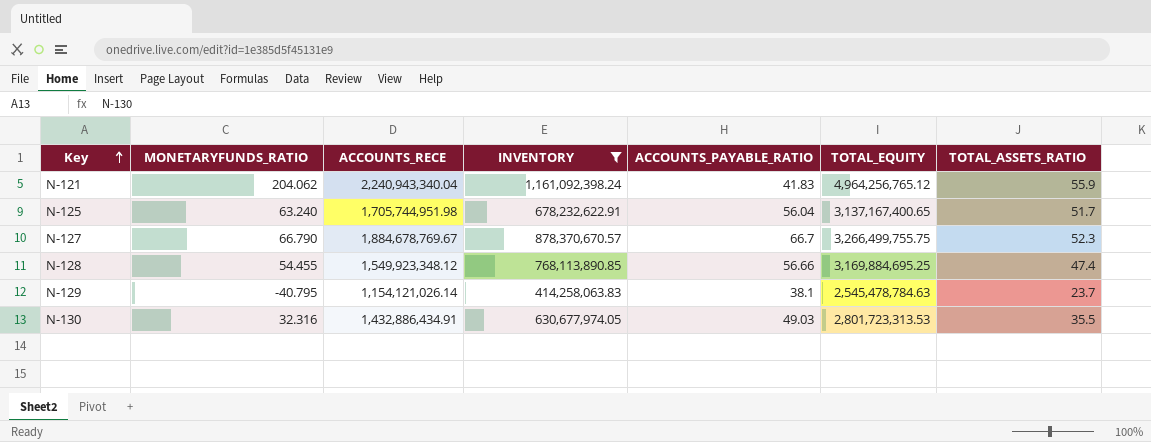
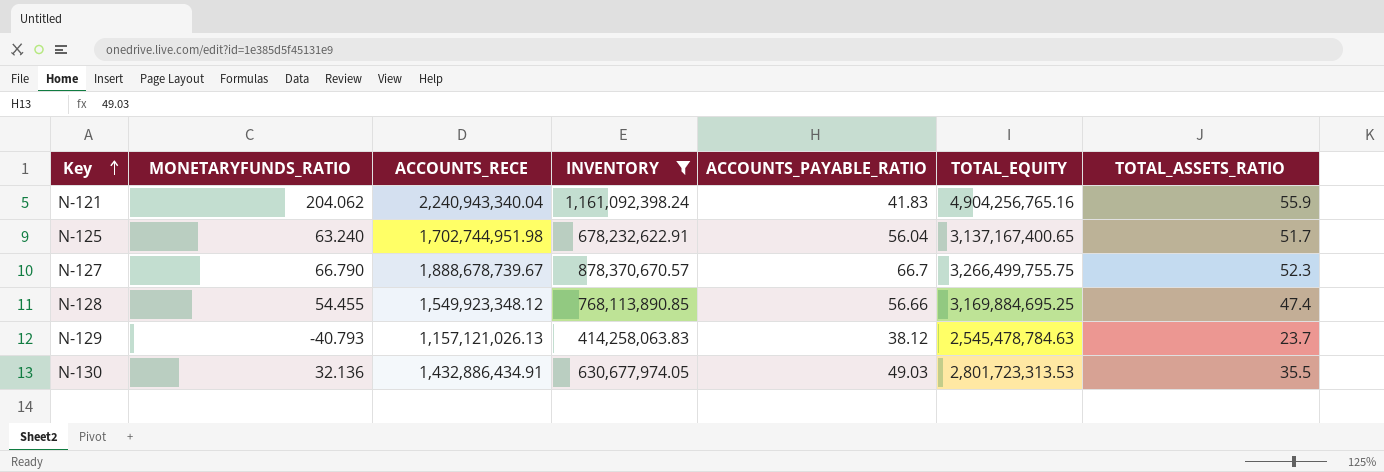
N-121 | TOTAL_EQUITY: 4,964,256,765.12 -> 4,904,256,765.16
N-125 | ACCOUNTS_RECE: 1,705,744,951.98 -> 1,702,744,951.98
N-127 | ACCOUNTS_RECE: 1,884,678,769.67 -> 1,888,678,739.67
N-129 | MONETARYFUNDS_RATIO: -40.795 -> -40.793
N-129 | ACCOUNTS_RECE: 1,154,121,026.14 -> 1,157,121,026.13
N-129 | ACCOUNTS_PAYABLE_RATIO: 38.1 -> 38.12
N-130 | MONETARYFUNDS_RATIO: 32.316 -> 32.136

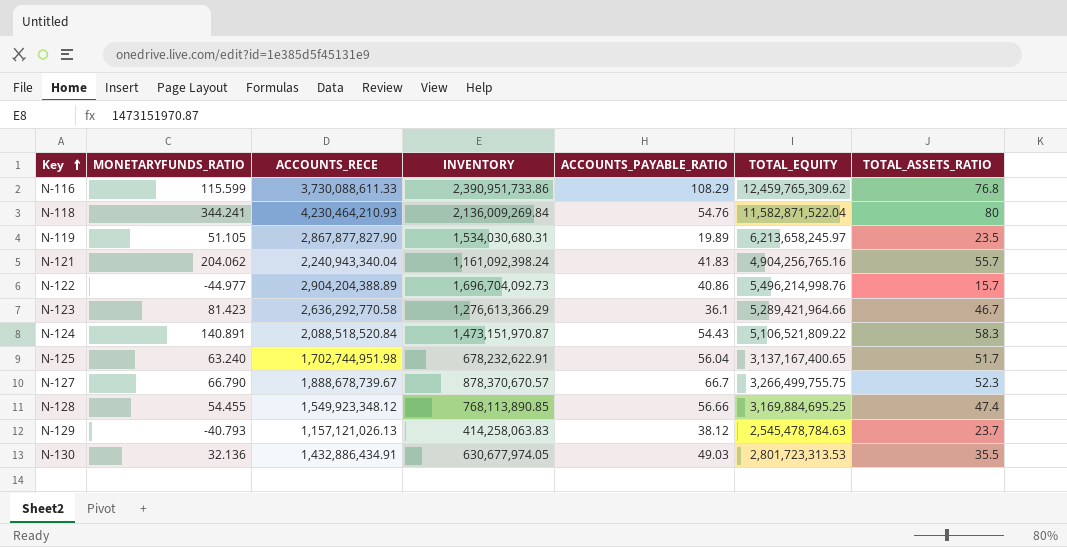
filter: INVENTORY <= 1,161,092,398.24 -> none
N-121 | TOTAL_ASSETS_RATIO: 55.9 -> 55.7

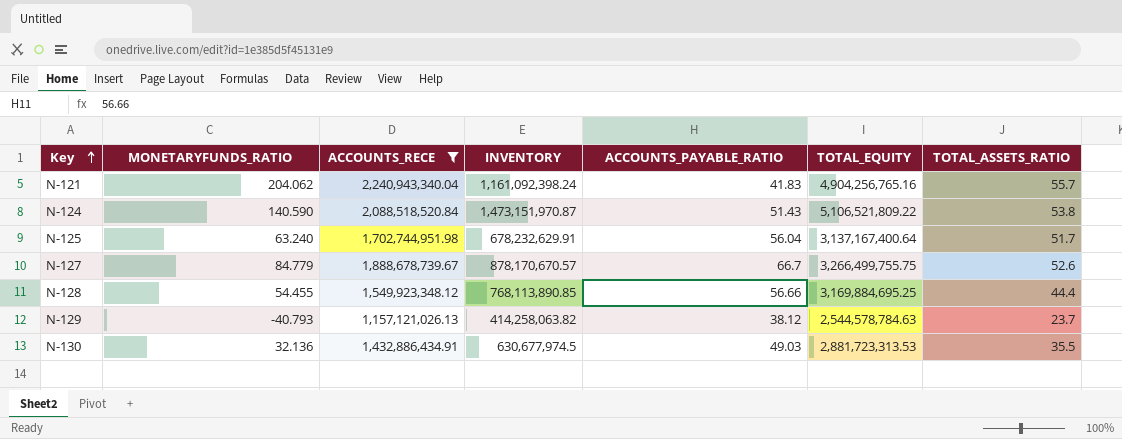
filter: none -> ACCOUNTS_RECE <= 2,240,943,340.04
N-124 | MONETARYFUNDS_RATIO: 140.891 -> 140.590
N-124 | ACCOUNTS_PAYABLE_RATIO: 54.43 -> 51.43
N-124 | TOTAL_ASSETS_RATIO: 58.3 -> 53.8
N-125 | INVENTORY: 678,232,622.91 -> 678,232,629.91
N-125 | TOTAL_EQUITY: 3,137,167,400.65 -> 3,137,167,400.64
N-127 | MONETARYFUNDS_RATIO: 66.790 -> 84.779
N-127 | INVENTORY: 878,370,670.57 -> 878,170,670.57
N-127 | TOTAL_ASSETS_RATIO: 52.3 -> 52.6
N-128 | TOTAL_ASSETS_RATIO: 47.4 -> 44.4
N-129 | INVENTORY: 414,258,063.83 -> 414,258,063.82
N-129 | TOTAL_EQUITY: 2,545,478,784.63 -> 2,544,578,784.63
N-130 | INVENTORY: 630,677,974.05 -> 630,677,974.5
N-130 | TOTAL_EQUITY: 2,801,723,313.53 -> 2,881,723,313.53

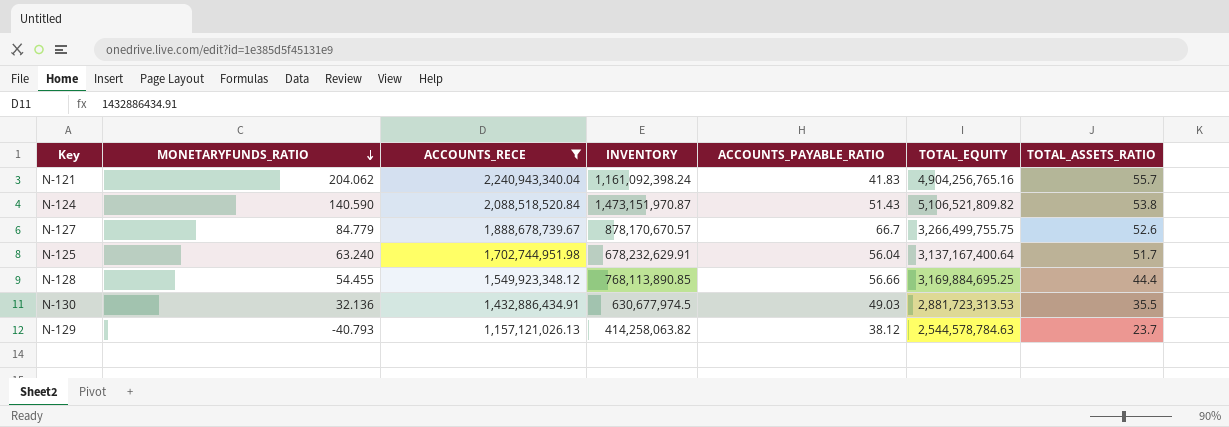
row order: Key ascending -> MONETARYFUNDS_RATIO descending
N-124 | TOTAL_EQUITY: 5,106,521,809.22 -> 5,106,521,809.82

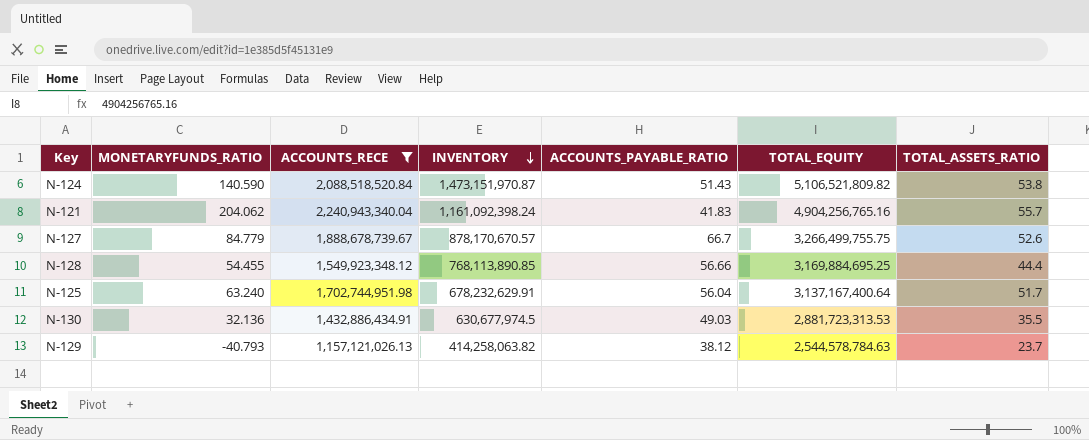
row order: MONETARYFUNDS_RATIO descending -> INVENTORY descending

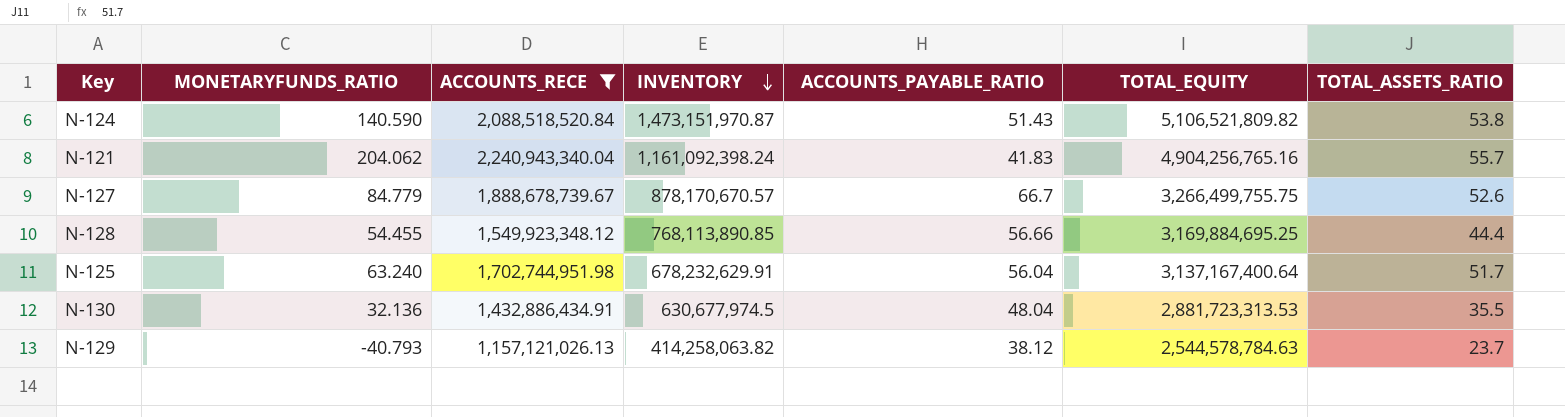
N-130 | ACCOUNTS_PAYABLE_RATIO: 49.03 -> 48.04

